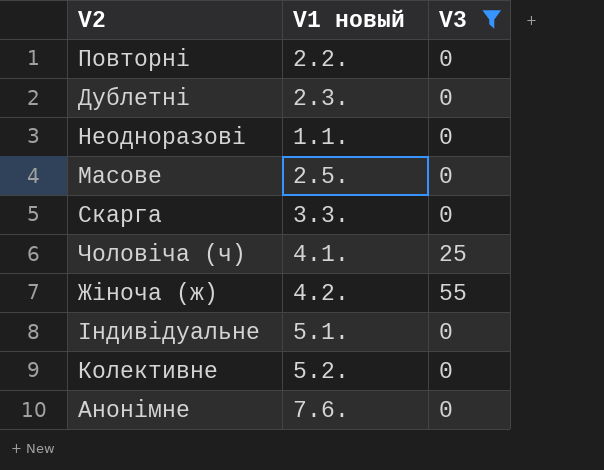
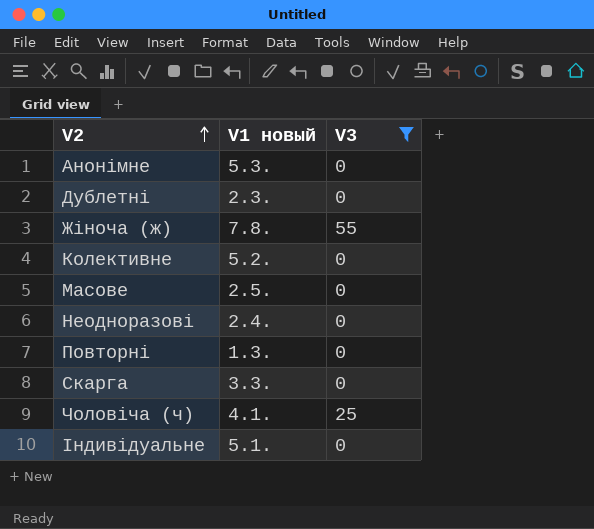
row order: none -> V2 ascending
Анонімне | V1 новый: 7.6. -> 5.3.
Жіноча (ж) | V1 новый: 4.2. -> 7.8.
Неодноразові | V1 новый: 1.1. -> 2.4.
Повторні | V1 новый: 2.2. -> 1.3.

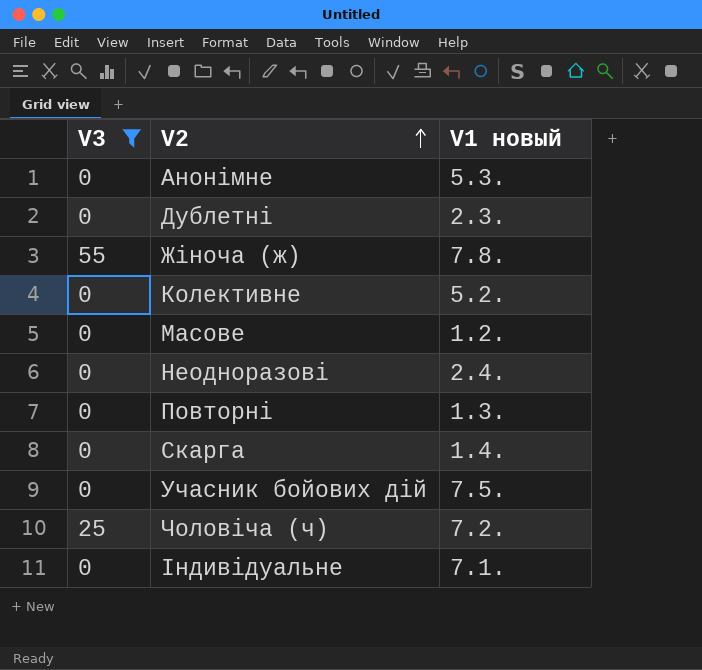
column V3 | position: 3 -> 1
Масове | V1 новый: 2.5. -> 1.2.
Скарга | V1 новый: 3.3. -> 1.4.
row Учасник бойових дій: none -> 0 | 7.5.
Чоловіча (ч) | V1 новый: 4.1. -> 7.2.
Індивідуальне | V1 новый: 5.1. -> 7.1.

